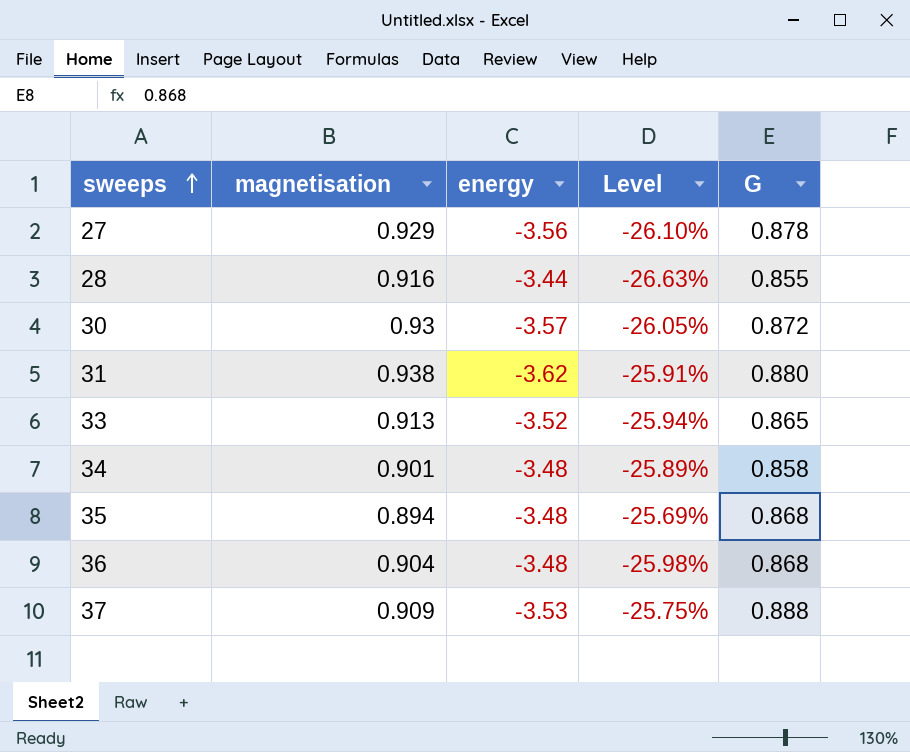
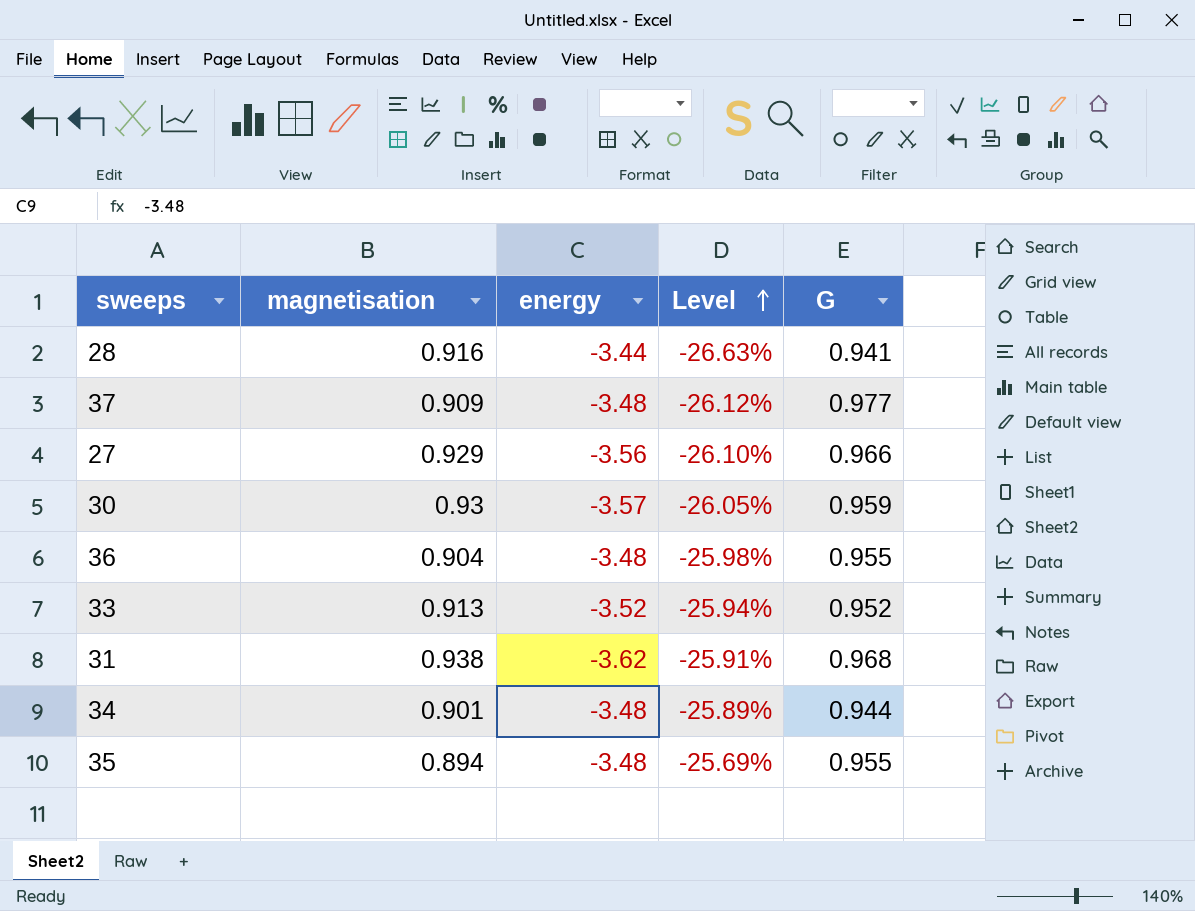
row order: sweeps ascending -> Level ascending
28 | G: 0.855 -> 0.941
37 | energy: -3.53 -> -3.48
37 | Level: -25.75% -> -26.12%
37 | G: 0.888 -> 0.977
27 | G: 0.878 -> 0.966
30 | G: 0.872 -> 0.959
36 | G: 0.868 -> 0.955
33 | G: 0.865 -> 0.952
31 | G: 0.880 -> 0.968
34 | G: 0.858 -> 0.944
35 | G: 0.868 -> 0.955

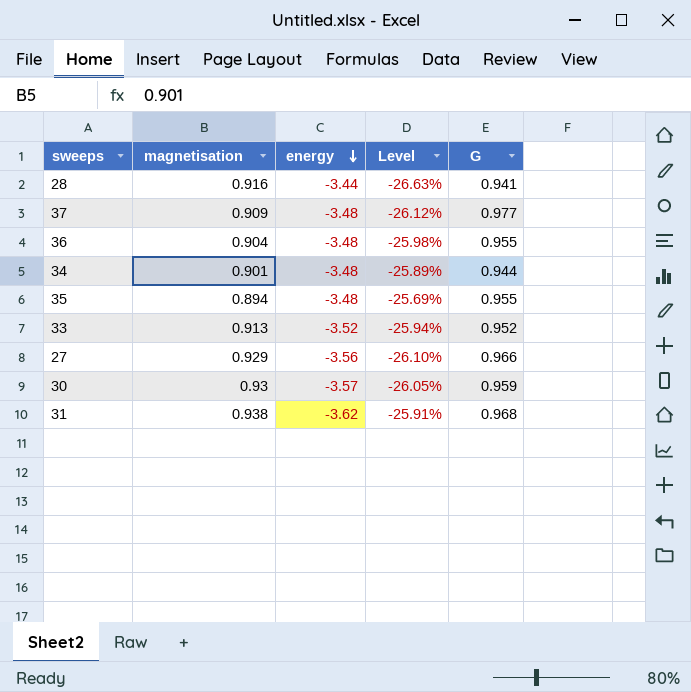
row order: Level ascending -> energy descending

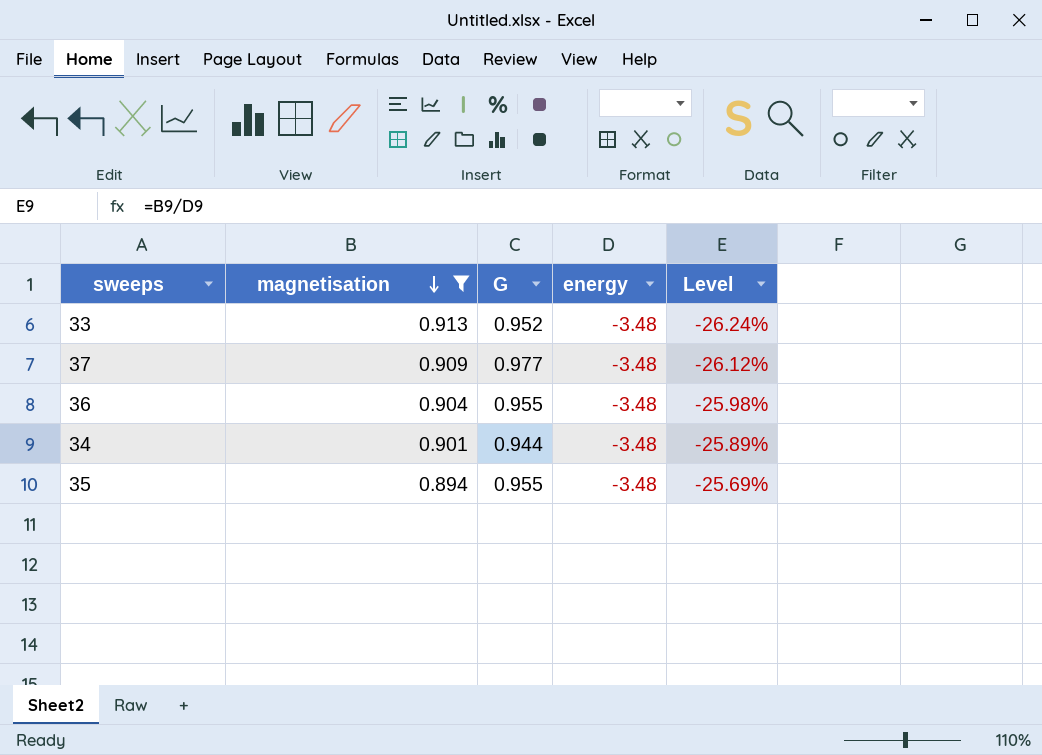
filter: none -> magnetisation <= 0.913
row order: energy descending -> magnetisation descending
column G | position: 5 -> 3
33 | energy: -3.52 -> -3.48
33 | Level: -25.94% -> -26.24%

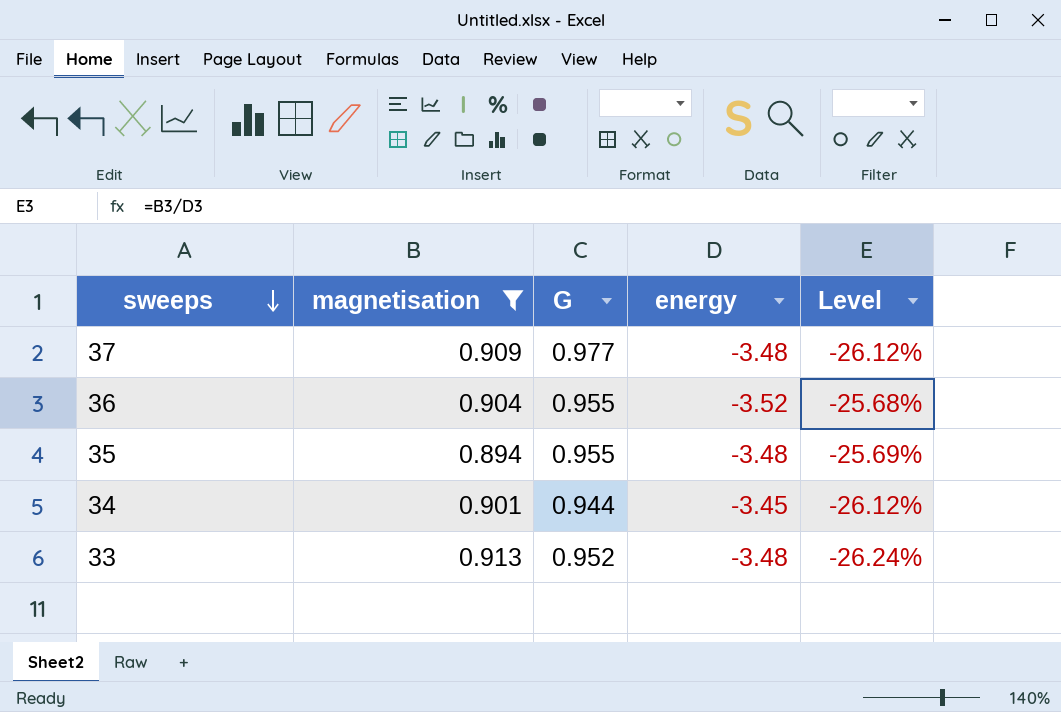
row order: magnetisation descending -> sweeps descending
36 | energy: -3.48 -> -3.52
36 | Level: -25.98% -> -25.68%
34 | energy: -3.48 -> -3.45
34 | Level: -25.89% -> -26.12%

